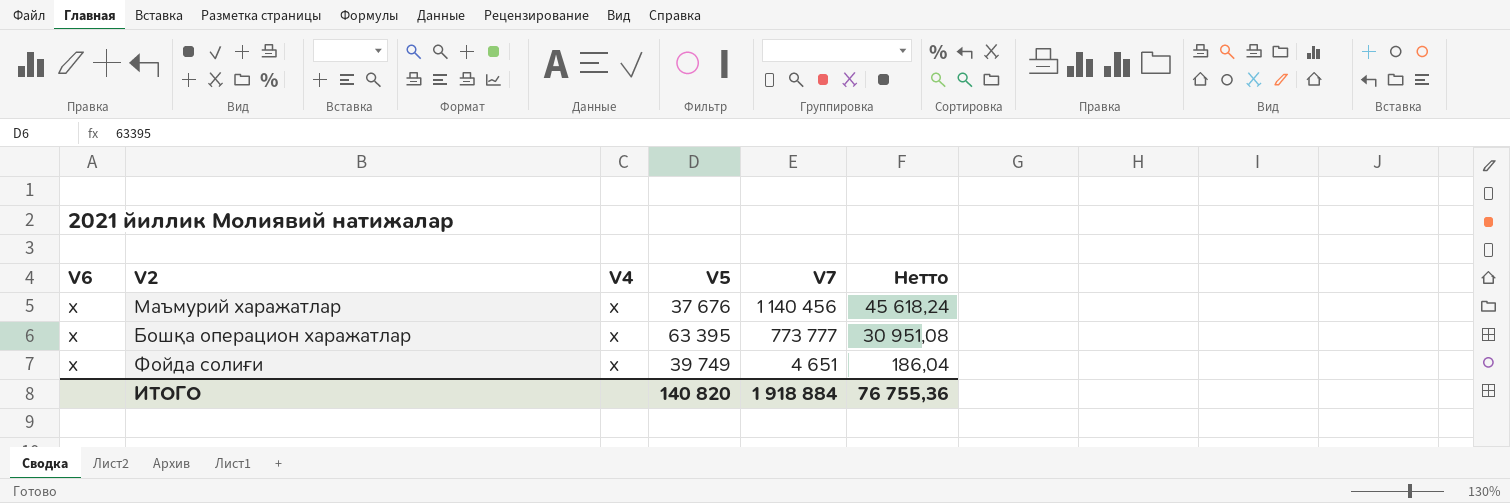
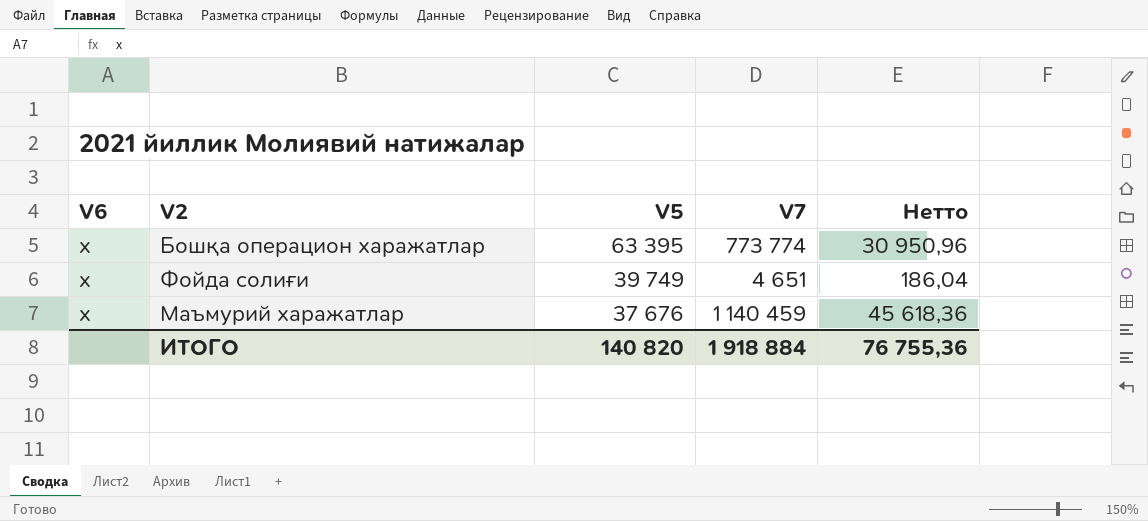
row order: V7 descending -> V5 descending
column V4 | position: 3 -> none
Бошқа операцион харажатлар | V7: 773 777 -> 773 774
Бошқа операцион харажатлар | Нетто: 30 951,08 -> 30 950,96
Маъмурий харажатлар | V7: 1 140 456 -> 1 140 459
Маъмурий харажатлар | Нетто: 45 618,24 -> 45 618,36

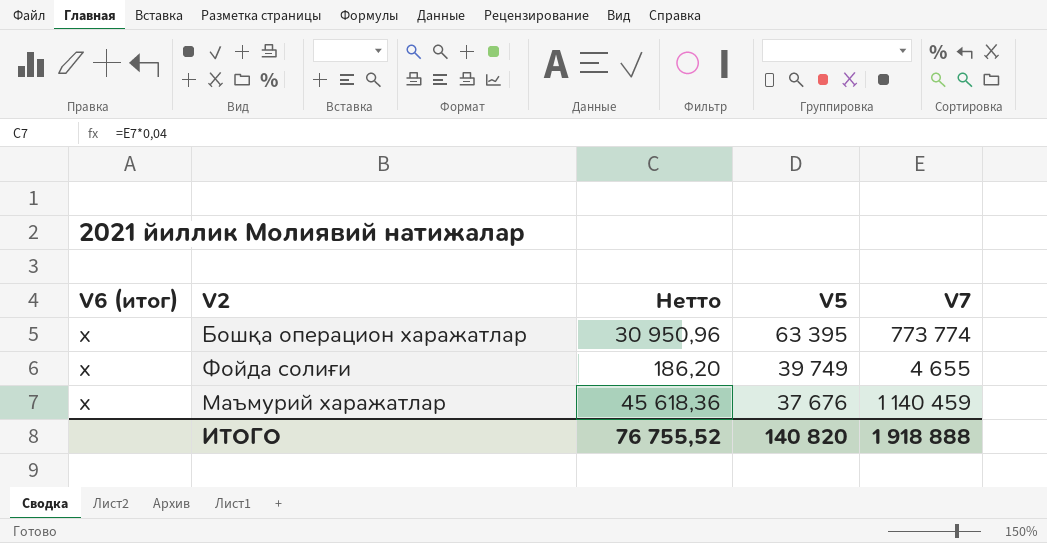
column name: V6 -> V6 (итог)
column Нетто | position: 5 -> 3
Фойда солиғи | Нетто: 186,04 -> 186,20
Фойда солиғи | V7: 4 651 -> 4 655
ИТОГО | Нетто: 76 755,36 -> 76 755,52
ИТОГО | V7: 1 918 884 -> 1 918 888

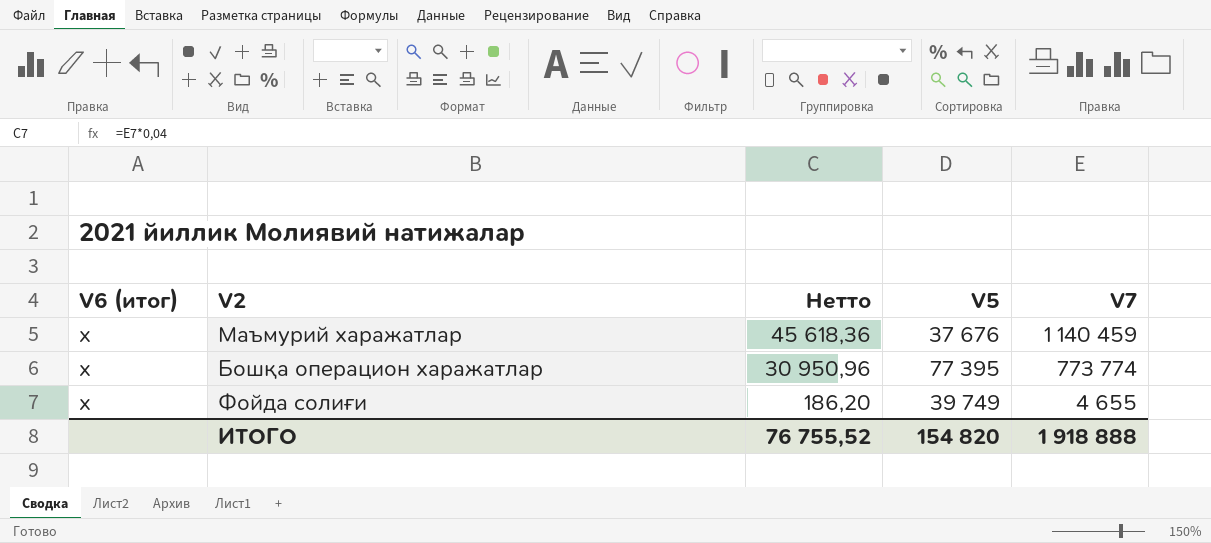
row order: V5 descending -> Нетто descending
Бошқа операцион харажатлар | V5: 63 395 -> 77 395
ИТОГО | V5: 140 820 -> 154 820

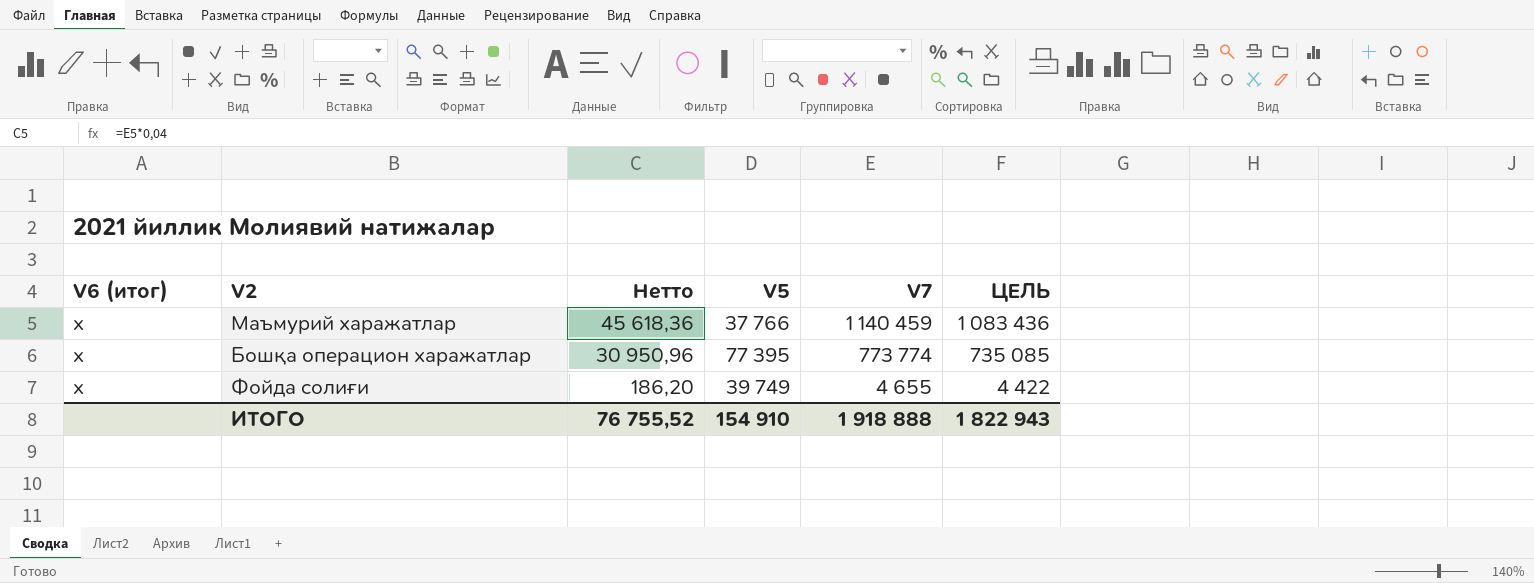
column ЦЕЛЬ | formula: none -> [V7] * 0,95
Маъмурий харажатлар | V5: 37 676 -> 37 766
ИТОГО | V5: 154 820 -> 154 910

